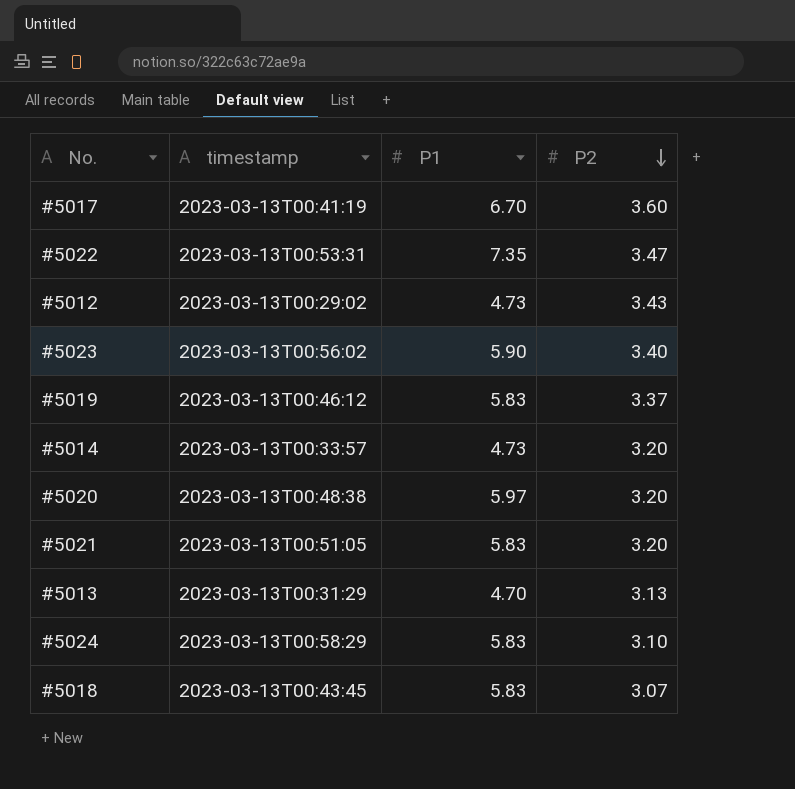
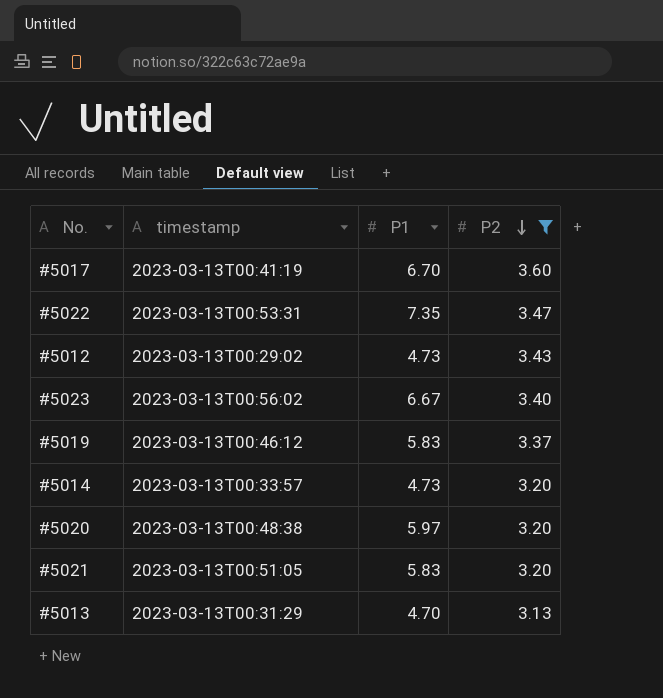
filter: none -> P2 >= 3.13
#5023 | P1: 5.90 -> 6.67

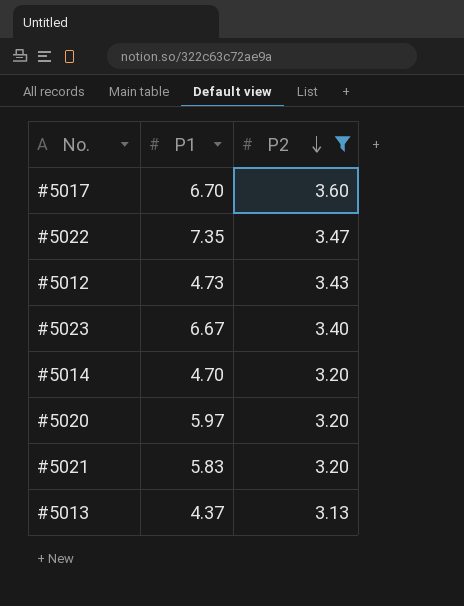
column timestamp | position: 2 -> none
row #5019: 2023-03-13T00:46:12 | 5.83 | 3.37 -> none
#5014 | P1: 4.73 -> 4.70
#5013 | P1: 4.70 -> 4.37

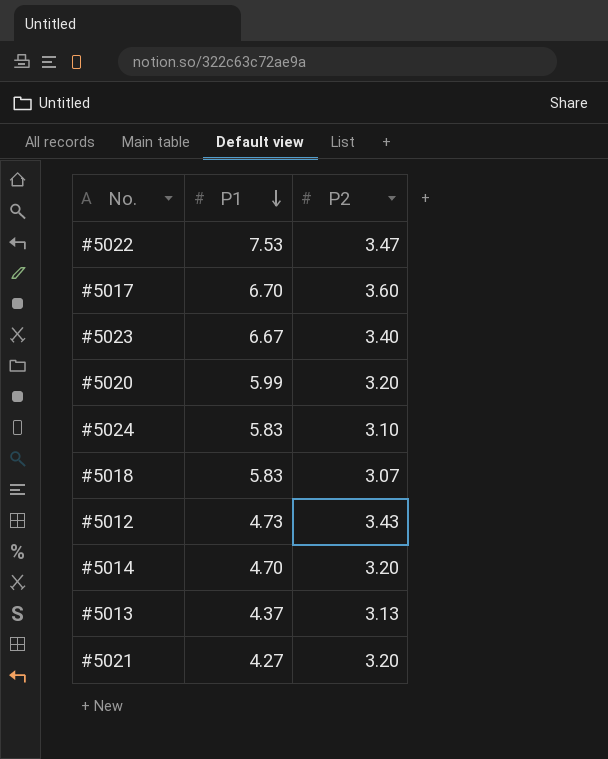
filter: P2 >= 3.13 -> none
row order: P2 descending -> P1 descending
#5022 | P1: 7.35 -> 7.53
#5020 | P1: 5.97 -> 5.99
#5021 | P1: 5.83 -> 4.27

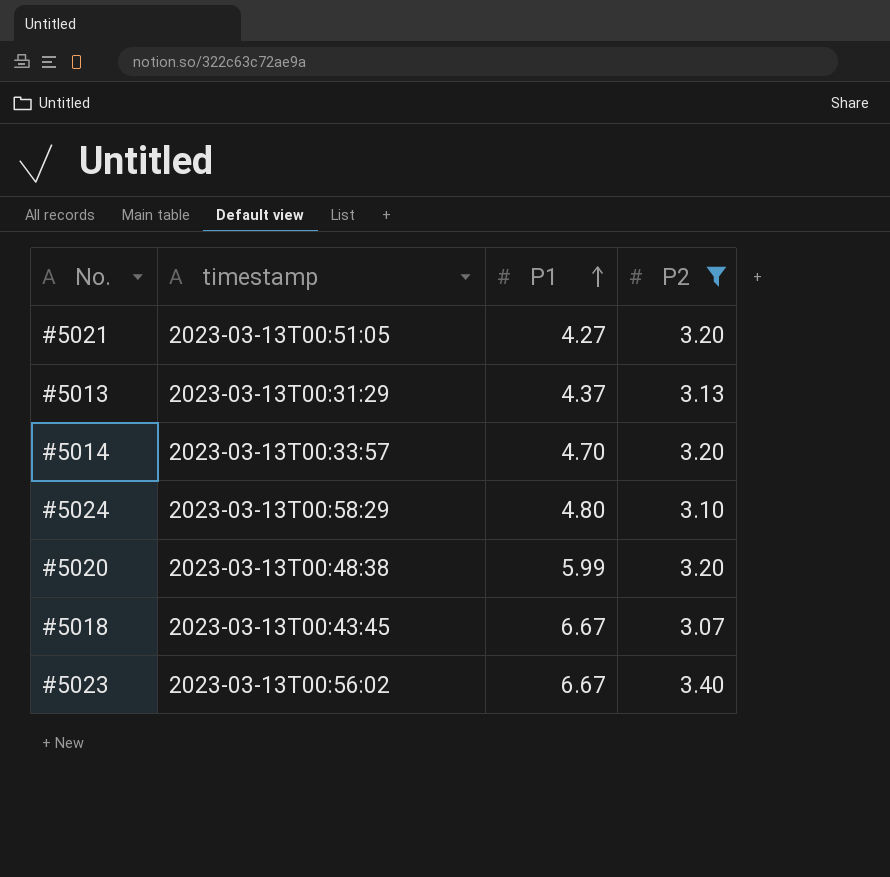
filter: none -> P2 <= 3.40
row order: P1 descending -> P1 ascending
column timestamp | position: none -> 2
#5024 | P1: 5.83 -> 4.80
#5018 | P1: 5.83 -> 6.67

